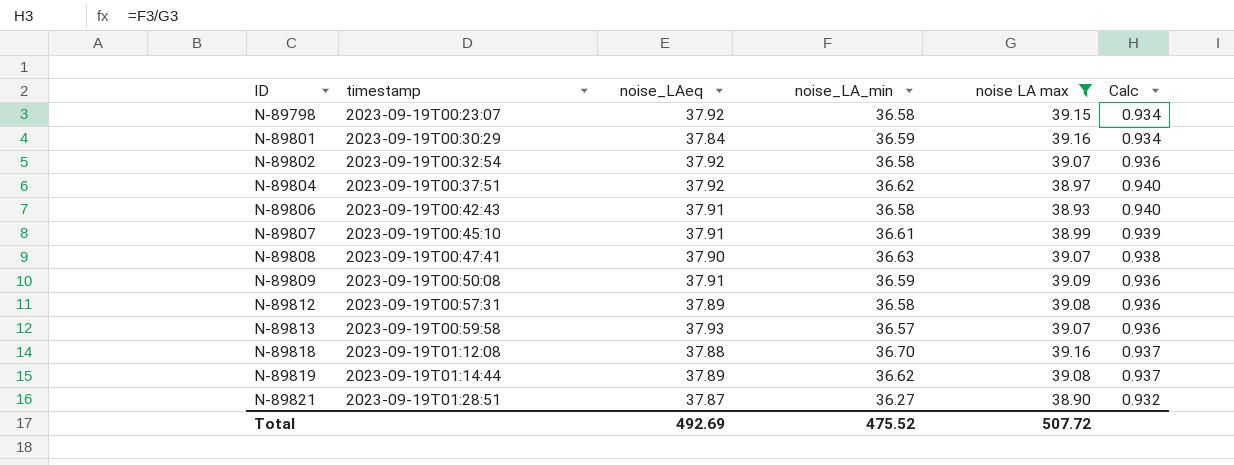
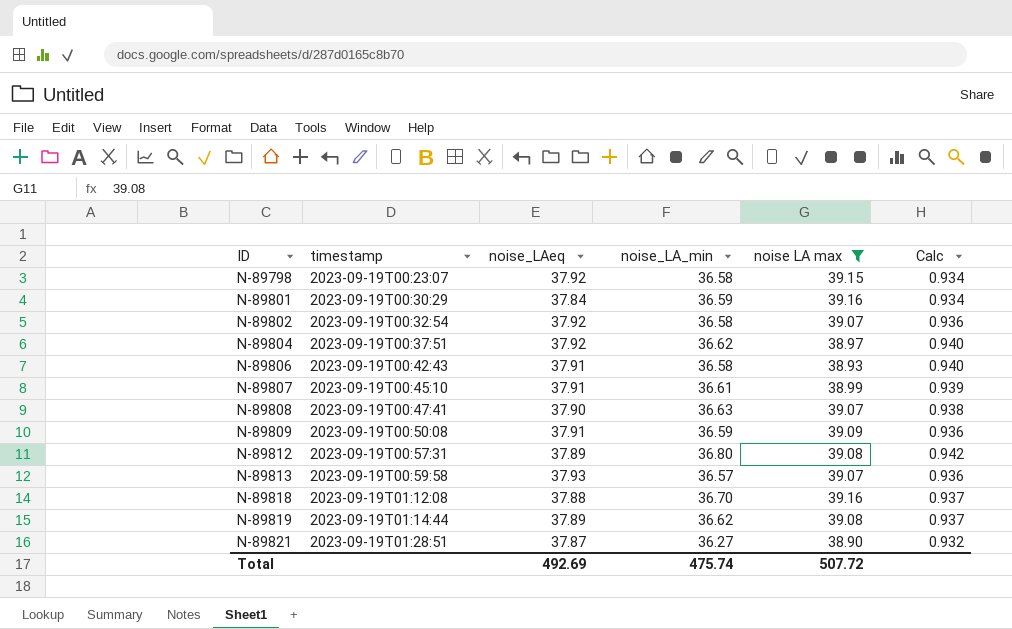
N-89812 | noise_LA_min: 36.58 -> 36.80
N-89812 | Calc: 0.936 -> 0.942
Total | noise_LA_min: 475.52 -> 475.74

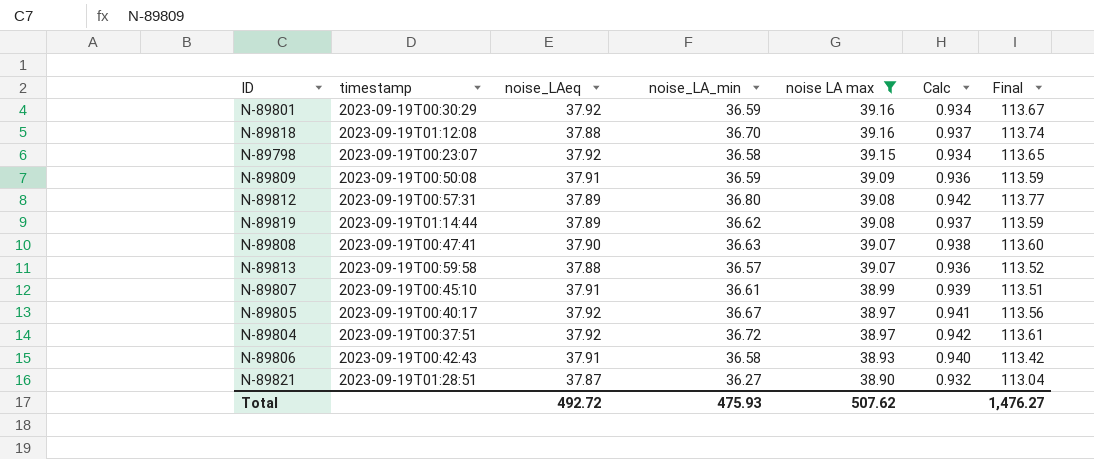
row order: ID ascending -> noise LA max descending
column Final | formula: none -> [noise_LAeq] + [noise_LA_min] + [noise LA max]
row N-89802: 2023-09-19T00:32:54 | 37.92 | 36.58 | 39.07 | 0.936 -> none
N-89801 | noise_LAeq: 37.84 -> 37.92
N-89813 | noise_LAeq: 37.93 -> 37.88
row N-89805: none -> 2023-09-19T00:40:17 | 37.92 | 36.67 | 38.97 | 0.941 | 113.56
N-89804 | noise_LA_min: 36.62 -> 36.72
N-89804 | Calc: 0.940 -> 0.942
Total | noise_LAeq: 492.69 -> 492.72
Total | noise_LA_min: 475.74 -> 475.93
Total | noise LA max: 507.72 -> 507.62

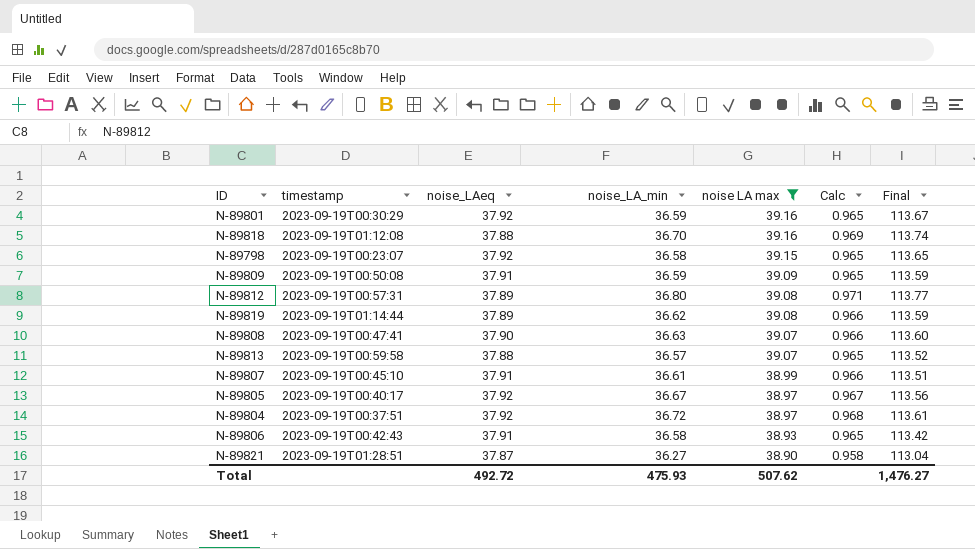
column Calc | formula: [noise_LA_min] / [noise LA max] -> [noise_LA_min] / [noise_LAeq]

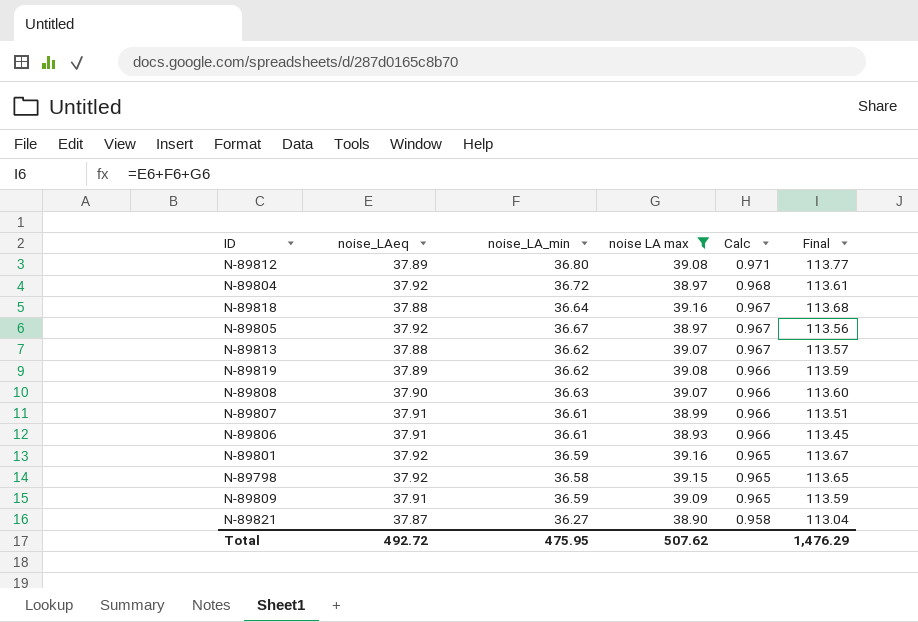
row order: noise LA max descending -> Calc descending
column timestamp | position: 2 -> none
N-89818 | noise_LA_min: 36.70 -> 36.64
N-89818 | Calc: 0.969 -> 0.967
N-89818 | Final: 113.74 -> 113.68
N-89813 | noise_LA_min: 36.57 -> 36.62
N-89813 | Calc: 0.965 -> 0.967
N-89813 | Final: 113.52 -> 113.57
N-89806 | noise_LA_min: 36.58 -> 36.61
N-89806 | Calc: 0.965 -> 0.966
N-89806 | Final: 113.42 -> 113.45
Total | noise_LA_min: 475.93 -> 475.95
Total | Final: 1,476.27 -> 1,476.29

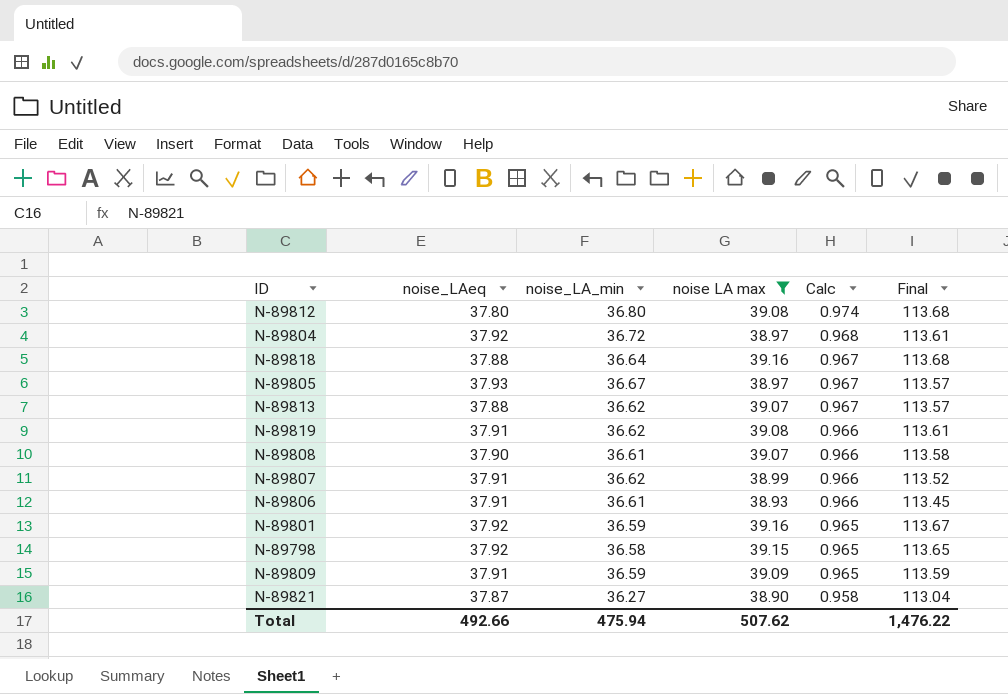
N-89812 | noise_LAeq: 37.89 -> 37.80
N-89812 | Calc: 0.971 -> 0.974
N-89812 | Final: 113.77 -> 113.68
N-89805 | noise_LAeq: 37.92 -> 37.93
N-89805 | Final: 113.56 -> 113.57
N-89819 | noise_LAeq: 37.89 -> 37.91
N-89819 | Final: 113.59 -> 113.61
N-89808 | noise_LA_min: 36.63 -> 36.61
N-89808 | Final: 113.60 -> 113.58
N-89807 | noise_LA_min: 36.61 -> 36.62
N-89807 | Final: 113.51 -> 113.52
Total | noise_LAeq: 492.72 -> 492.66
Total | noise_LA_min: 475.95 -> 475.94
Total | Final: 1,476.29 -> 1,476.22

